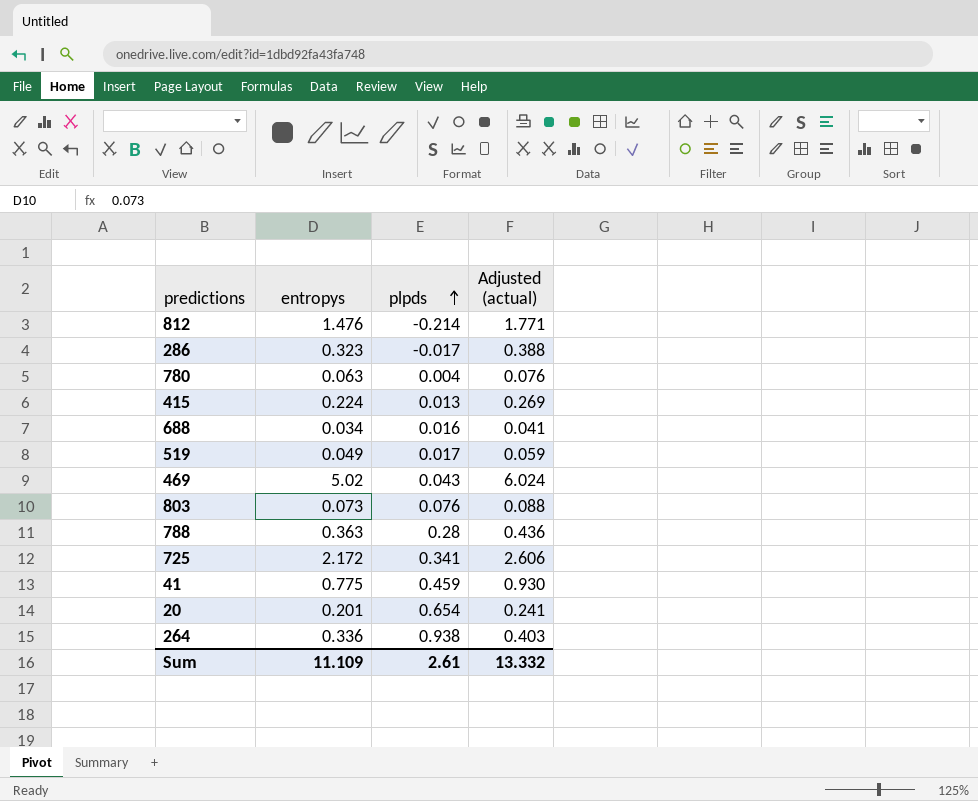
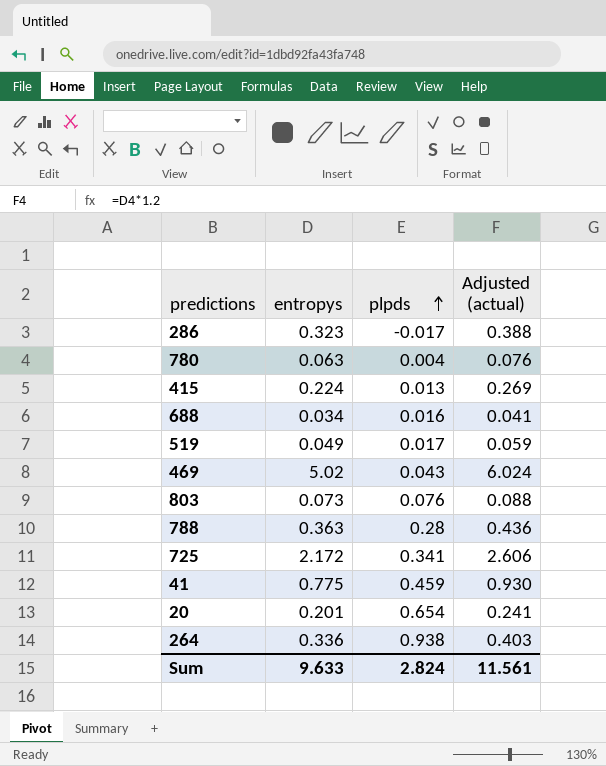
row 812: 1.476 | -0.214 | 1.771 -> none
Sum | entropys: 11.109 -> 9.633
Sum | plpds: 2.61 -> 2.824
Sum | Adjusted (actual): 13.332 -> 11.561

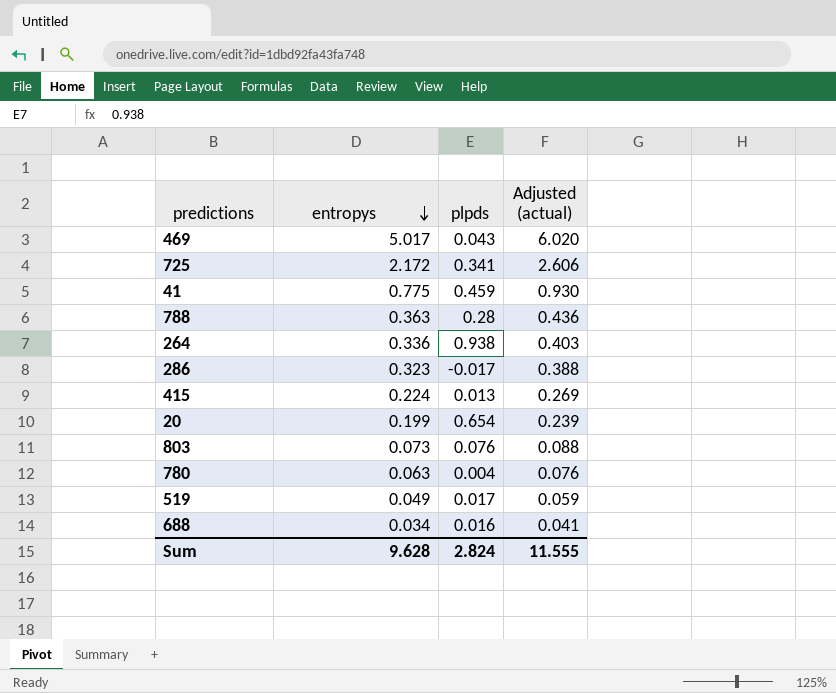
row order: plpds ascending -> entropys descending
469 | entropys: 5.02 -> 5.017
469 | Adjusted (actual): 6.024 -> 6.020
20 | entropys: 0.201 -> 0.199
20 | Adjusted (actual): 0.241 -> 0.239
Sum | entropys: 9.633 -> 9.628
Sum | Adjusted (actual): 11.561 -> 11.555

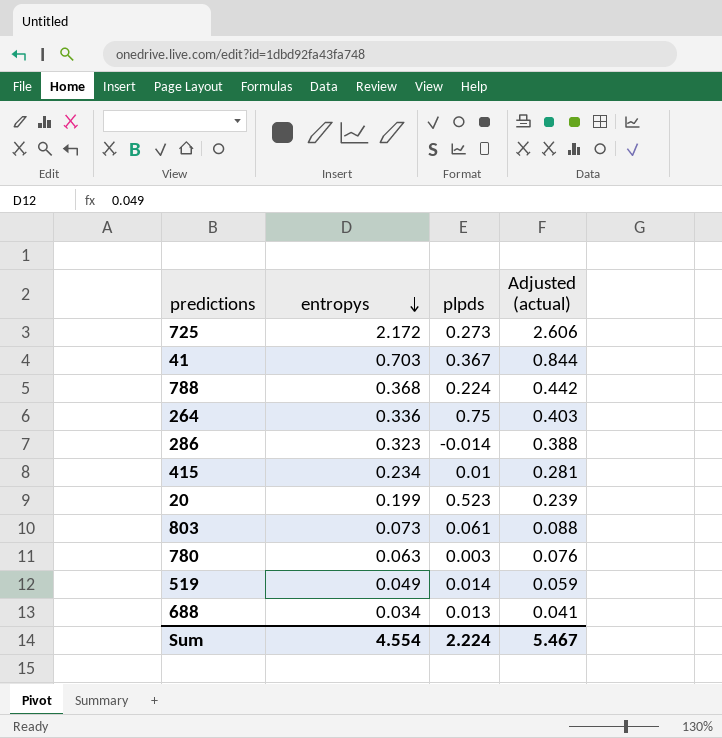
row 469: 5.017 | 0.043 | 6.020 -> none
725 | plpds: 0.341 -> 0.273
41 | entropys: 0.775 -> 0.703
41 | plpds: 0.459 -> 0.367
41 | Adjusted (actual): 0.930 -> 0.844
788 | entropys: 0.363 -> 0.368
788 | plpds: 0.28 -> 0.224
788 | Adjusted (actual): 0.436 -> 0.442
264 | plpds: 0.938 -> 0.75
286 | plpds: -0.017 -> -0.014
415 | entropys: 0.224 -> 0.234
415 | plpds: 0.013 -> 0.01
415 | Adjusted (actual): 0.269 -> 0.281
20 | plpds: 0.654 -> 0.523
803 | plpds: 0.076 -> 0.061
780 | plpds: 0.004 -> 0.003
519 | plpds: 0.017 -> 0.014
688 | plpds: 0.016 -> 0.013
Sum | entropys: 9.628 -> 4.554
Sum | plpds: 2.824 -> 2.224
Sum | Adjusted (actual): 11.555 -> 5.467

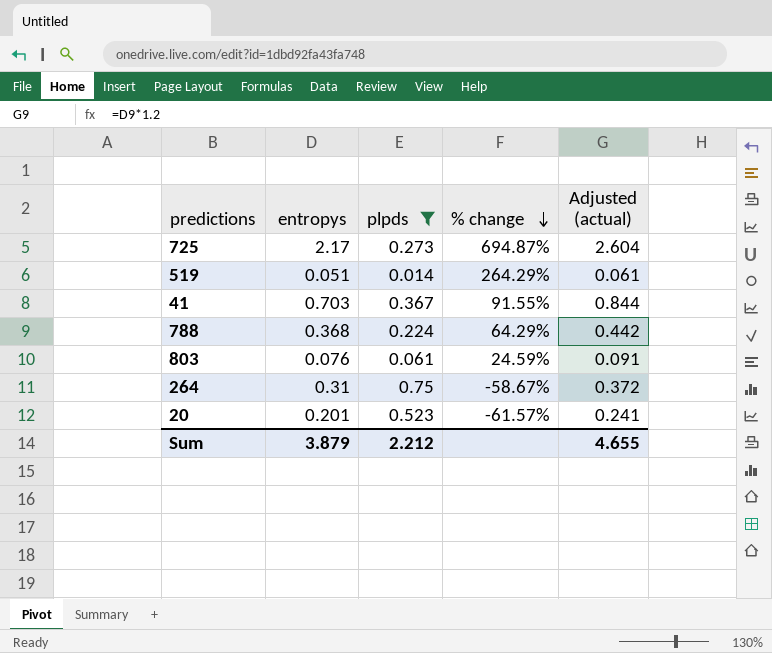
filter: none -> plpds >= 0.014
row order: entropys descending -> % change descending
column % change | formula: none -> ([entropys] - [plpds]) / [plpds]
725 | entropys: 2.172 -> 2.17
725 | Adjusted (actual): 2.606 -> 2.604
519 | entropys: 0.049 -> 0.051
519 | Adjusted (actual): 0.059 -> 0.061
803 | entropys: 0.073 -> 0.076
803 | Adjusted (actual): 0.088 -> 0.091
264 | entropys: 0.336 -> 0.31
264 | Adjusted (actual): 0.403 -> 0.372
20 | entropys: 0.199 -> 0.201
20 | Adjusted (actual): 0.239 -> 0.241
Sum | entropys: 4.554 -> 3.879
Sum | plpds: 2.224 -> 2.212
Sum | Adjusted (actual): 5.467 -> 4.655

